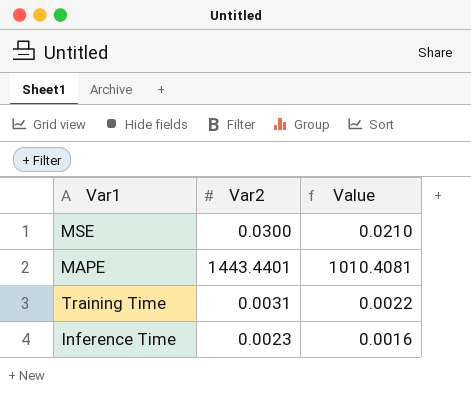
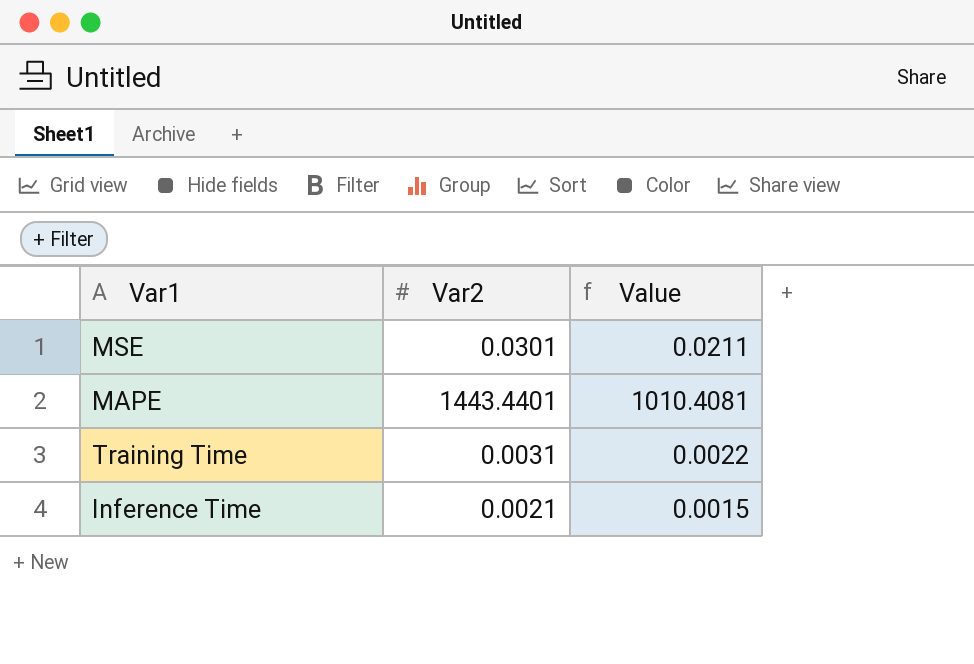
MSE | Var2: 0.0300 -> 0.0301
MSE | Value: 0.0210 -> 0.0211
Inference Time | Var2: 0.0023 -> 0.0021
Inference Time | Value: 0.0016 -> 0.0015

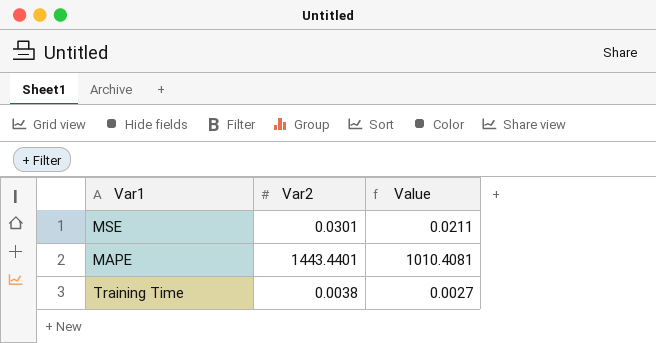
row Inference Time: 0.0021 | 0.0015 -> none
Training Time | Var2: 0.0031 -> 0.0038
Training Time | Value: 0.0022 -> 0.0027

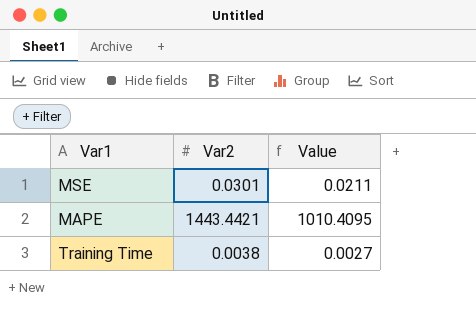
MAPE | Var2: 1443.4401 -> 1443.4421
MAPE | Value: 1010.4081 -> 1010.4095

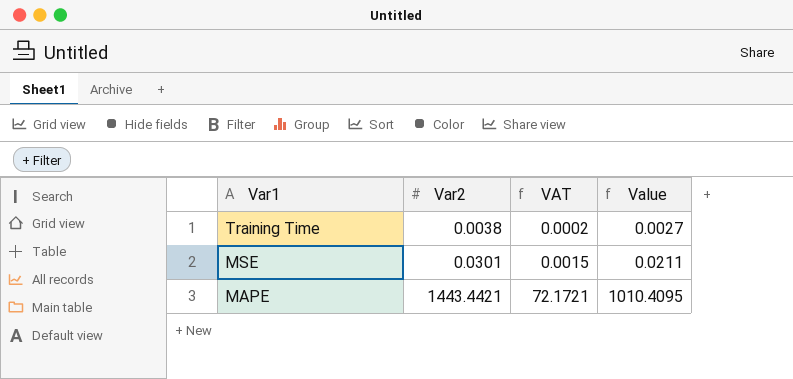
row order: none -> Var1 descending
column VAT | formula: none -> [Var2] * 0.05

